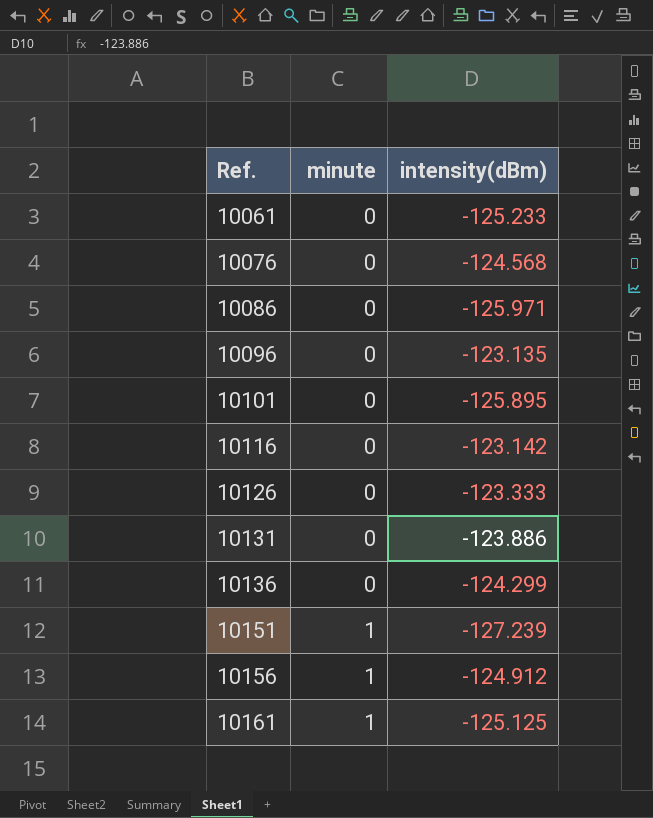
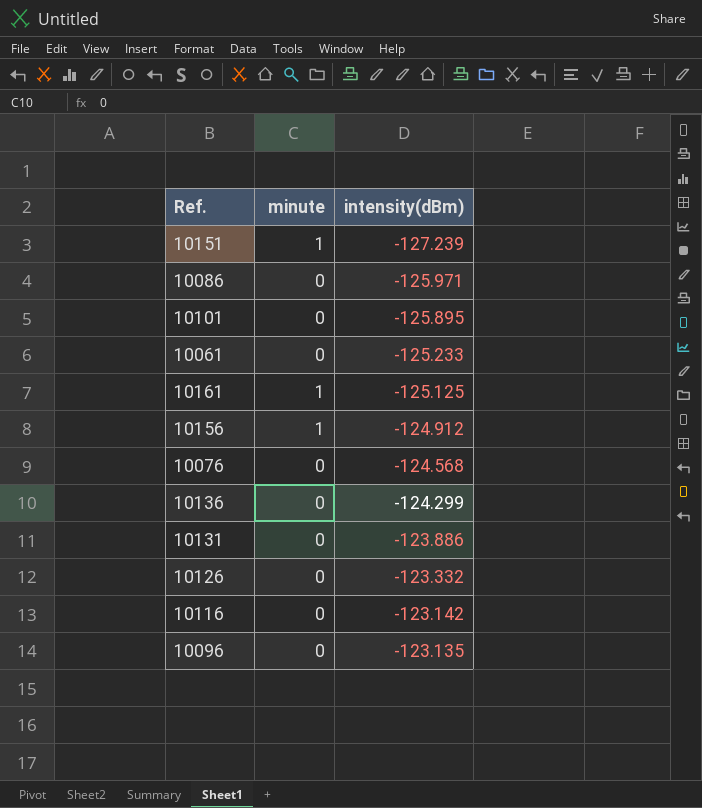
row order: Ref. ascending -> intensity(dBm) ascending
10126 | intensity(dBm): -123.333 -> -123.332

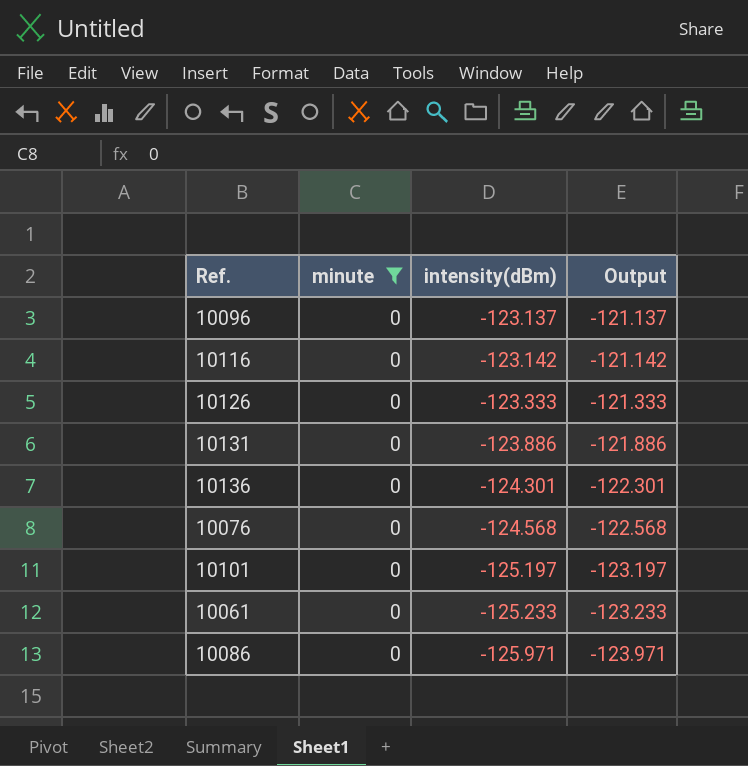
filter: none -> minute = 0
row order: intensity(dBm) ascending -> intensity(dBm) descending
column Output | formula: none -> [intensity(dBm)] + 2
10096 | intensity(dBm): -123.135 -> -123.137
10126 | intensity(dBm): -123.332 -> -123.333
10136 | intensity(dBm): -124.299 -> -124.301
10101 | intensity(dBm): -125.895 -> -125.197

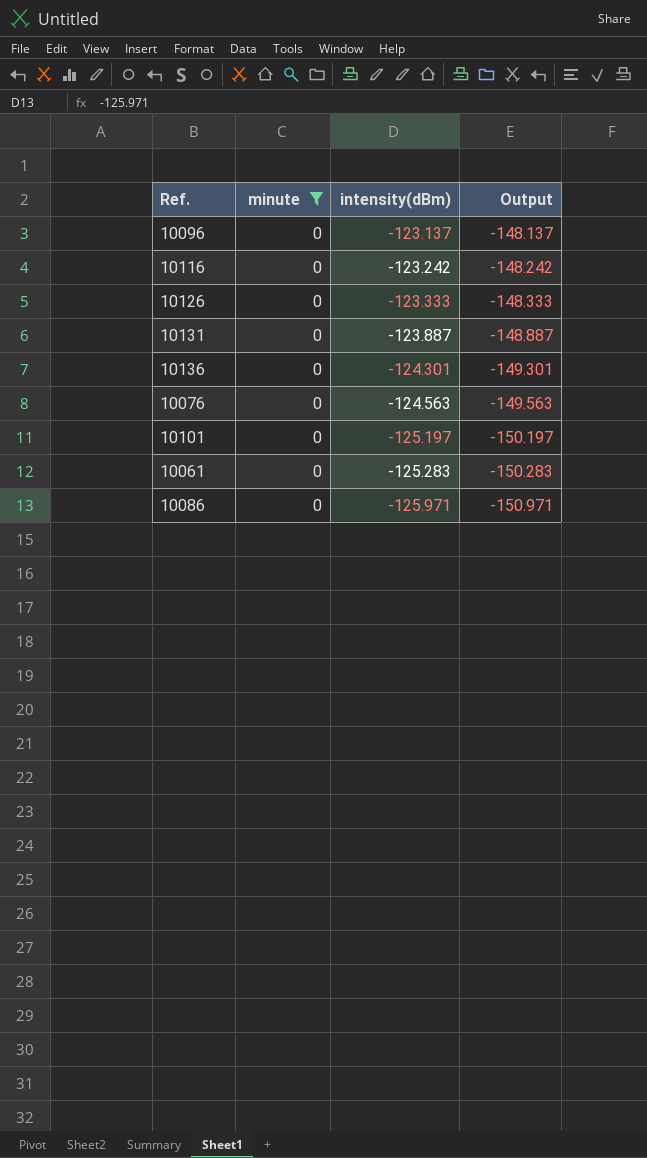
column Output | formula: [intensity(dBm)] + 2 -> [intensity(dBm)] - 25
10116 | intensity(dBm): -123.142 -> -123.242
10131 | intensity(dBm): -123.886 -> -123.887
10076 | intensity(dBm): -124.568 -> -124.563
10061 | intensity(dBm): -125.233 -> -125.283

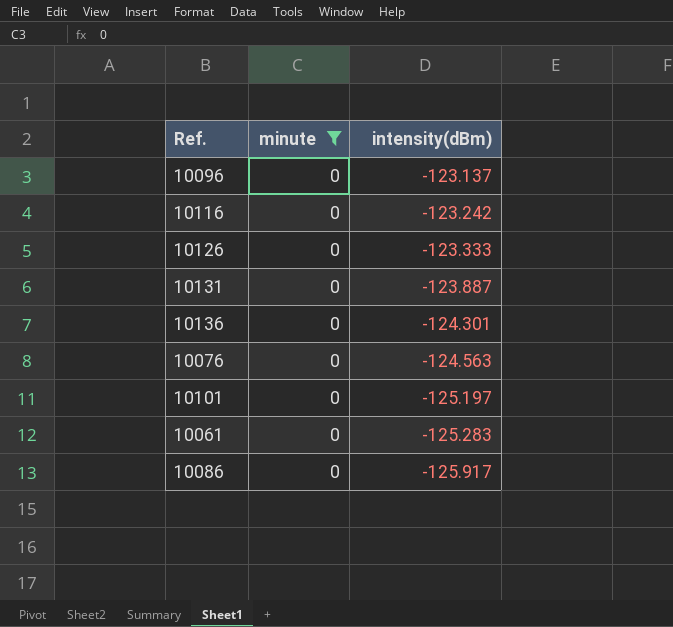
column Output | formula: [intensity(dBm)] - 25 -> none
10086 | intensity(dBm): -125.971 -> -125.917

